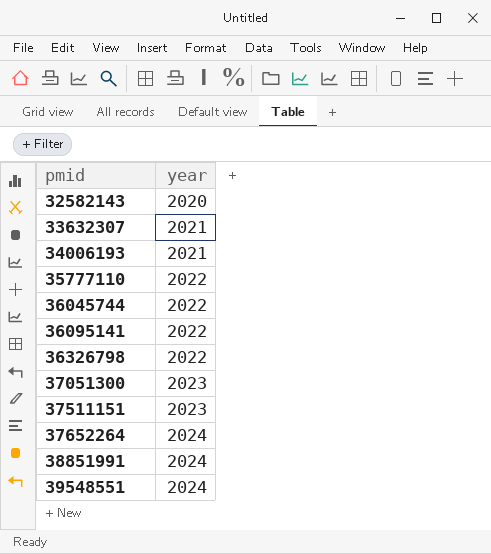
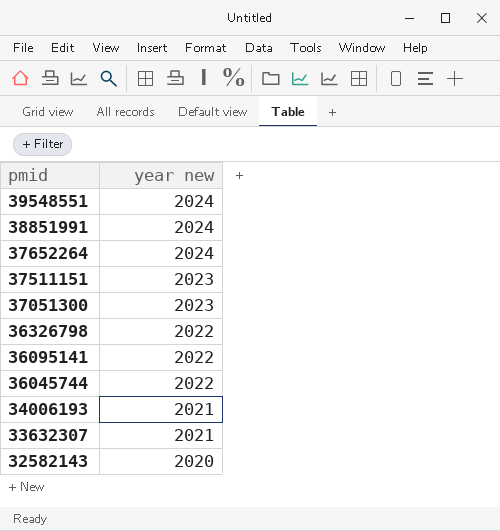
row order: pmid ascending -> pmid descending
column name: year -> year new
row 35777110: 2022 -> none

